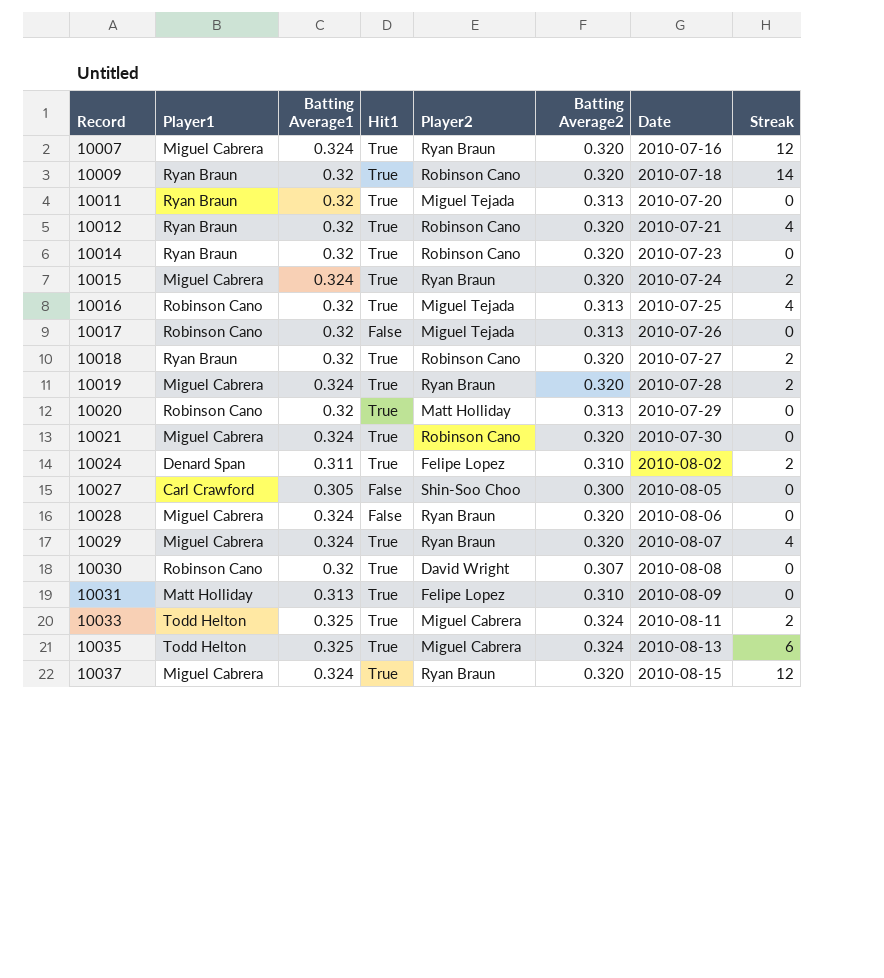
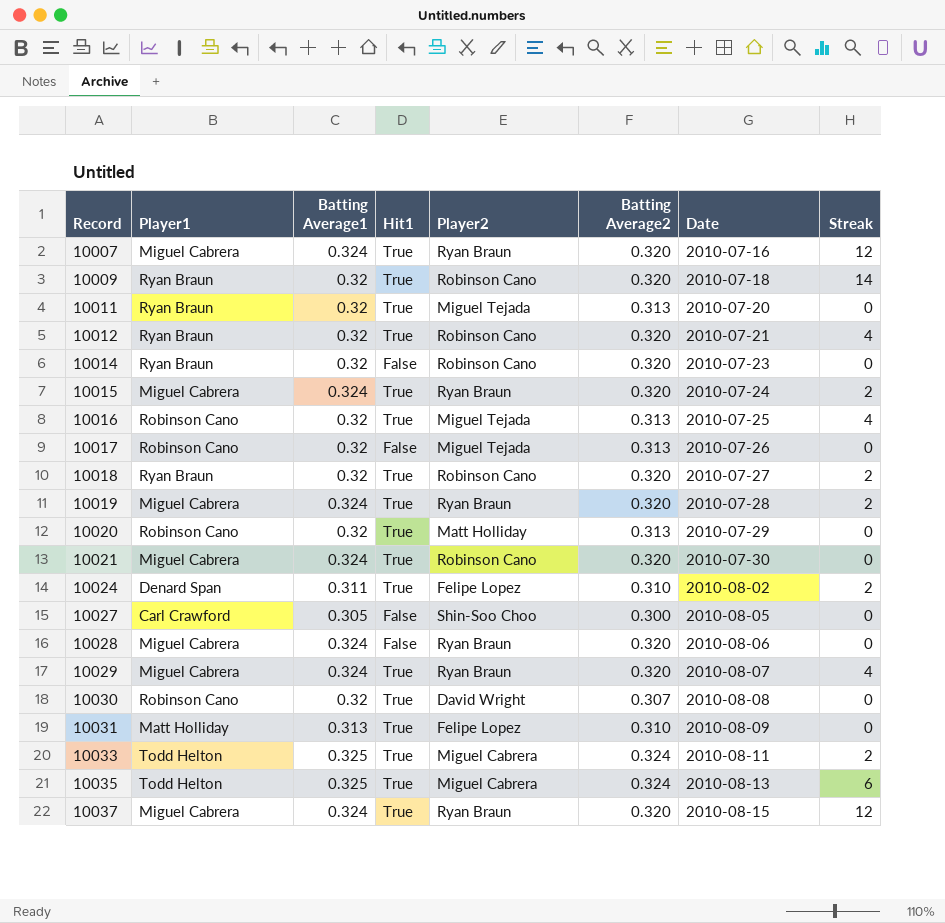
10014 | Hit1: True -> False

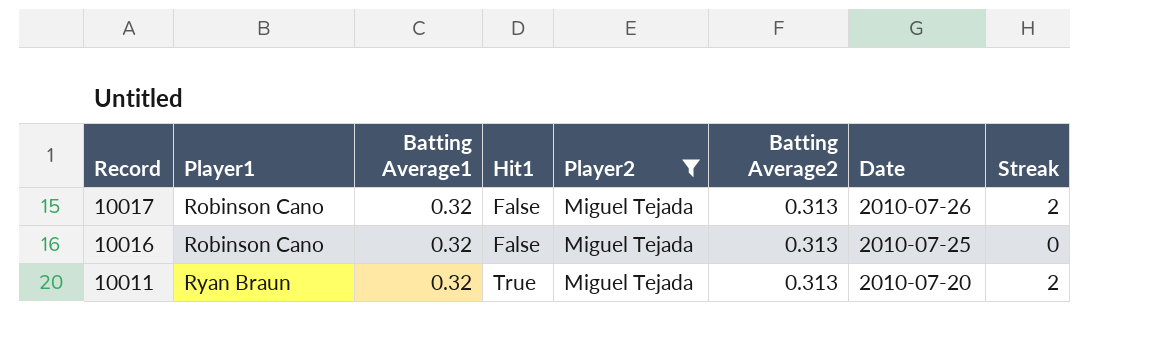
filter: none -> Player2 = Miguel Tejada
row order: Record ascending -> Record descending
10017 | Streak: 0 -> 2
10016 | Hit1: True -> False
10016 | Streak: 4 -> 0
10011 | Streak: 0 -> 2

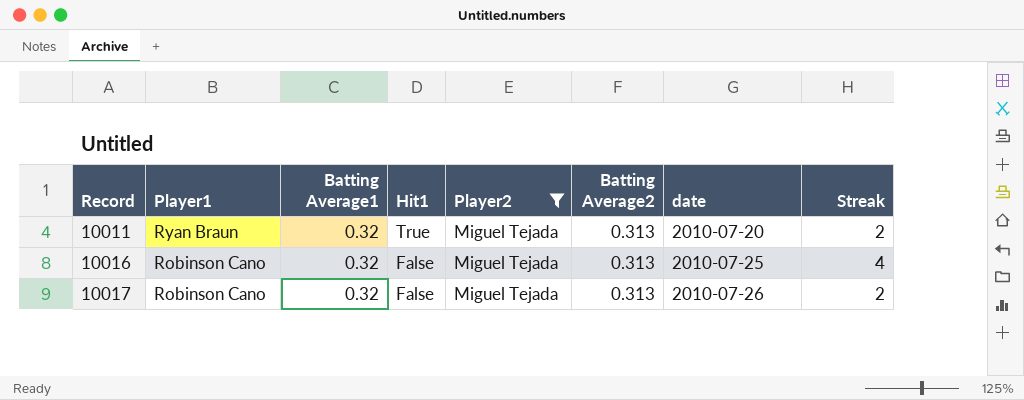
row order: Record descending -> Record ascending
column name: Date -> date
10016 | Streak: 0 -> 4

